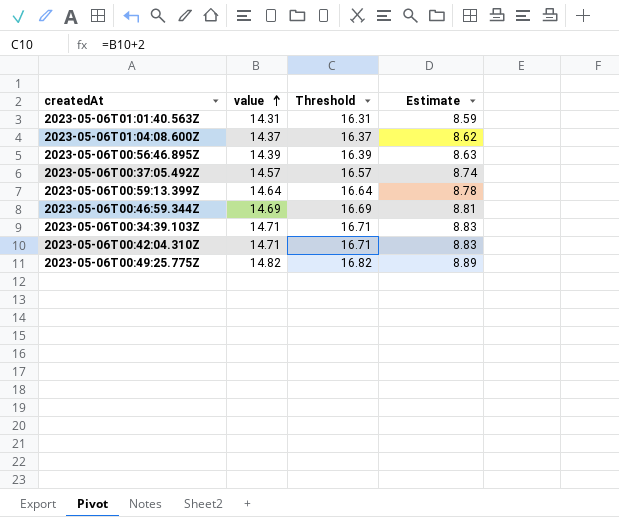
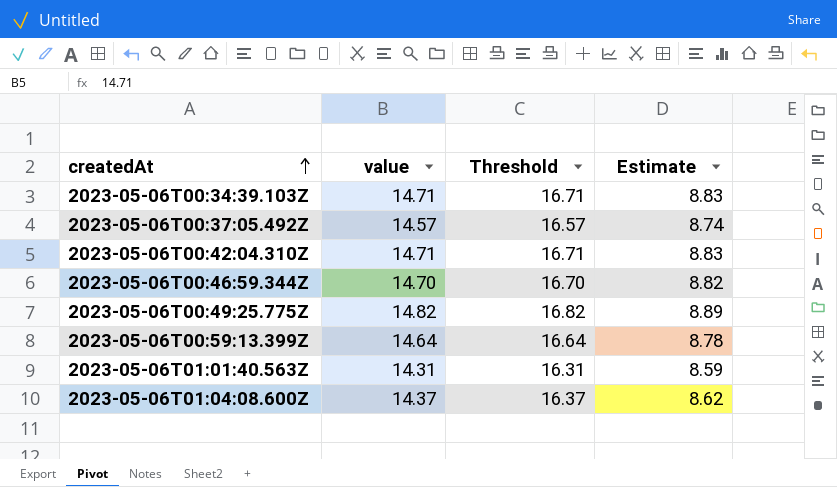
row order: value ascending -> createdAt ascending
row 2023-05-06T00:56:46.895Z: 14.39 | 16.39 | 8.63 -> none
2023-05-06T00:46:59.344Z | value: 14.69 -> 14.70
2023-05-06T00:46:59.344Z | Threshold: 16.69 -> 16.70
2023-05-06T00:46:59.344Z | Estimate: 8.81 -> 8.82

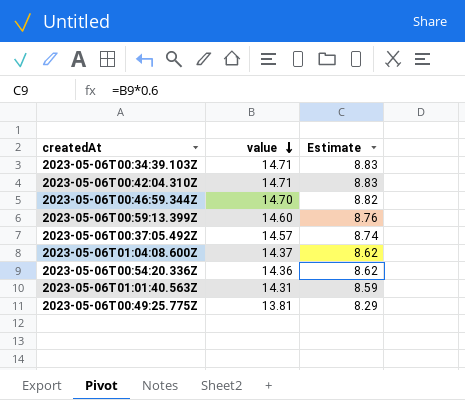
row order: createdAt ascending -> value descending
column Threshold | formula: [value] + 2 -> none
2023-05-06T00:59:13.399Z | value: 14.64 -> 14.60
2023-05-06T00:59:13.399Z | Estimate: 8.78 -> 8.76
row 2023-05-06T00:54:20.336Z: none -> 14.36 | 8.62
2023-05-06T00:49:25.775Z | value: 14.82 -> 13.81
2023-05-06T00:49:25.775Z | Estimate: 8.89 -> 8.29

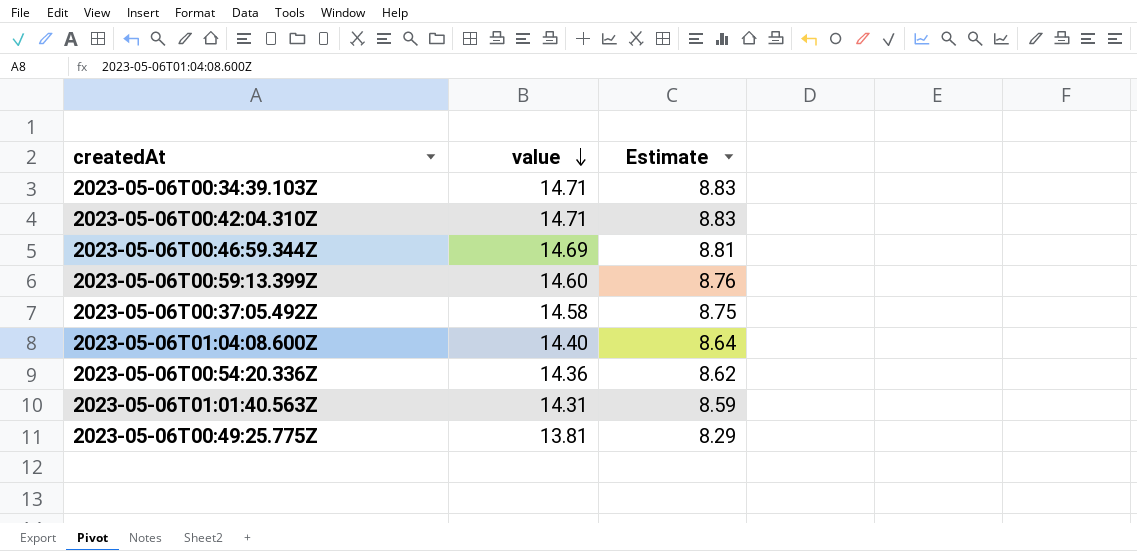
2023-05-06T00:46:59.344Z | value: 14.70 -> 14.69
2023-05-06T00:46:59.344Z | Estimate: 8.82 -> 8.81
2023-05-06T00:37:05.492Z | value: 14.57 -> 14.58
2023-05-06T00:37:05.492Z | Estimate: 8.74 -> 8.75
2023-05-06T01:04:08.600Z | value: 14.37 -> 14.40
2023-05-06T01:04:08.600Z | Estimate: 8.62 -> 8.64

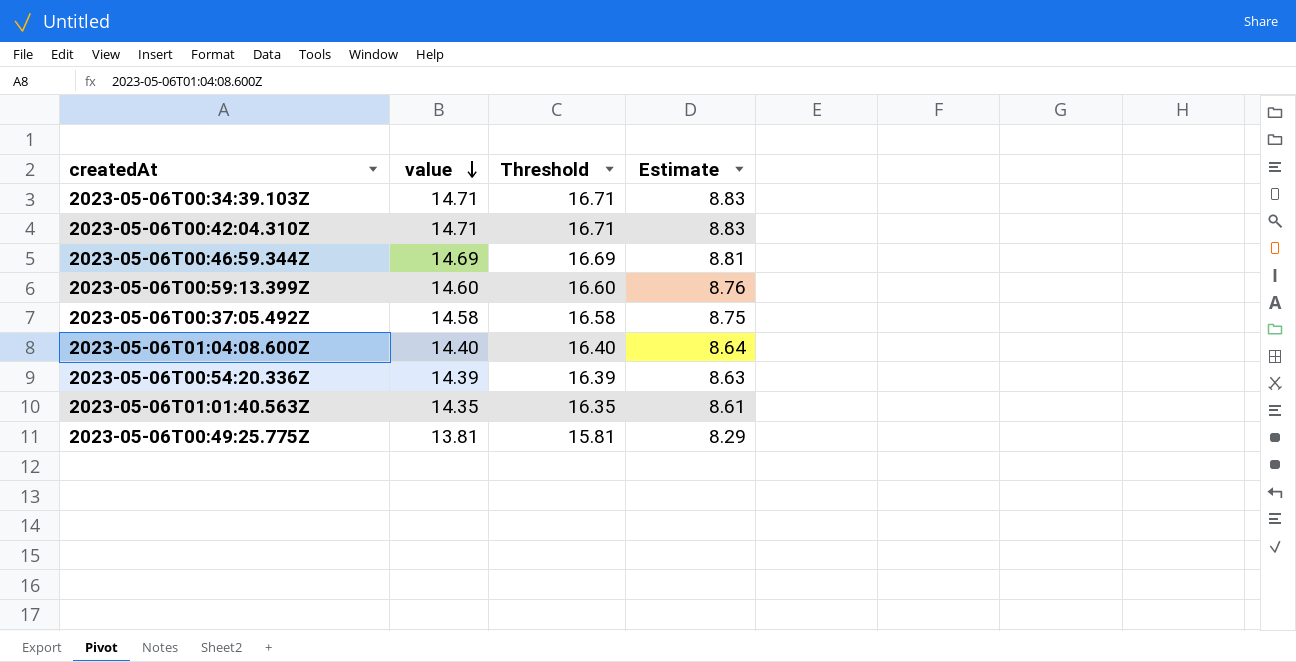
column Threshold | formula: none -> [value] + 2
2023-05-06T00:54:20.336Z | value: 14.36 -> 14.39
2023-05-06T00:54:20.336Z | Estimate: 8.62 -> 8.63
2023-05-06T01:01:40.563Z | value: 14.31 -> 14.35
2023-05-06T01:01:40.563Z | Estimate: 8.59 -> 8.61

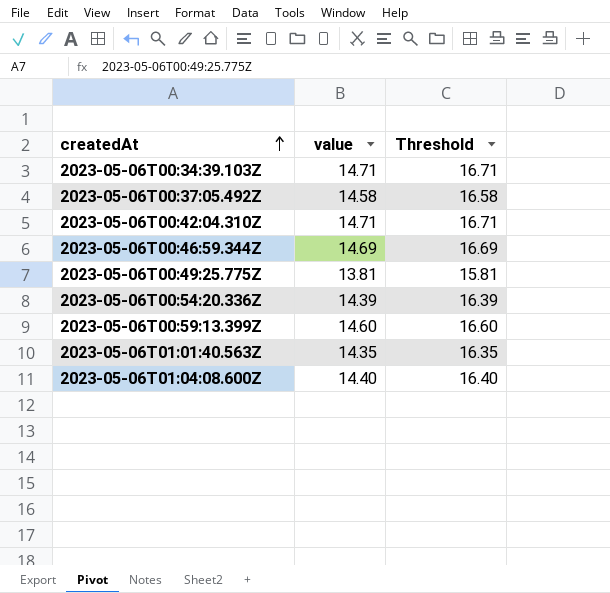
row order: value descending -> createdAt ascending
column Estimate | formula: [value] * 0.6 -> none

